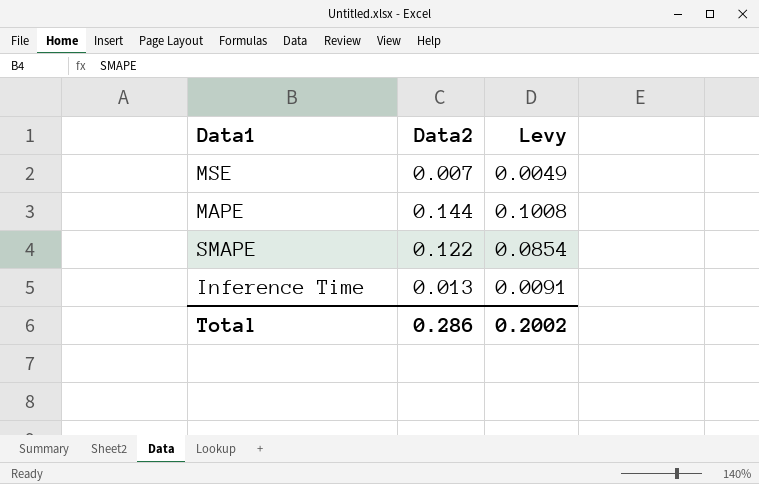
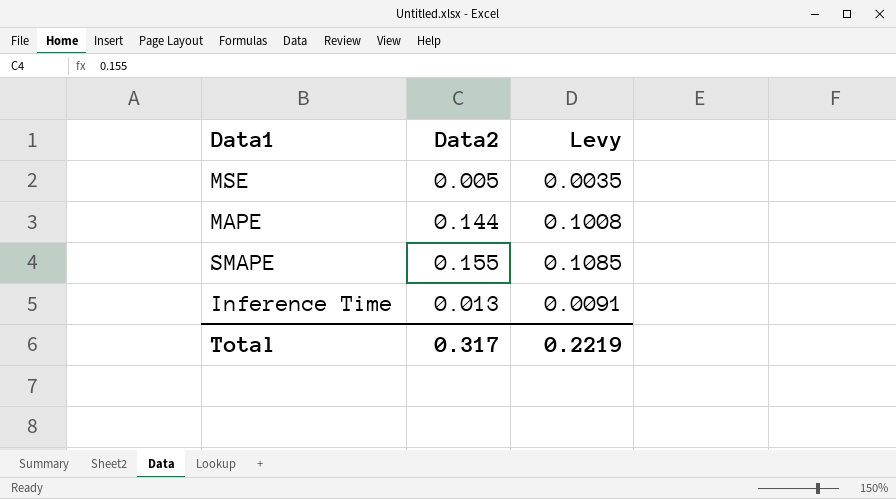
MSE | Data2: 0.007 -> 0.005
MSE | Levy: 0.0049 -> 0.0035
SMAPE | Data2: 0.122 -> 0.155
SMAPE | Levy: 0.0854 -> 0.1085
Total | Data2: 0.286 -> 0.317
Total | Levy: 0.2002 -> 0.2219

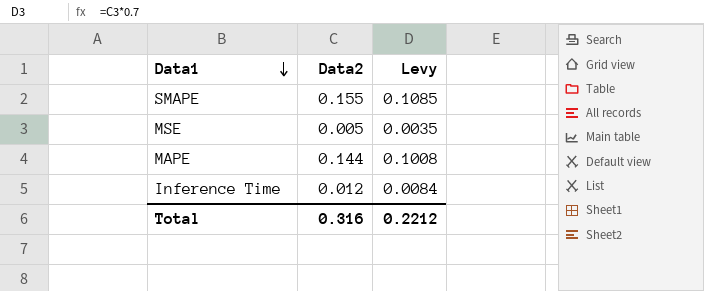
row order: none -> Data1 descending
Inference Time | Data2: 0.013 -> 0.012
Inference Time | Levy: 0.0091 -> 0.0084
Total | Data2: 0.317 -> 0.316
Total | Levy: 0.2219 -> 0.2212

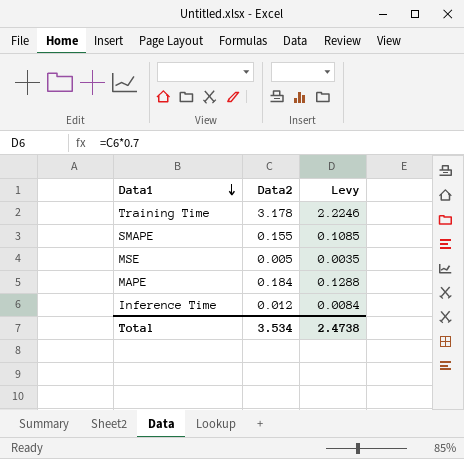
row Training Time: none -> 3.178 | 2.2246
MAPE | Data2: 0.144 -> 0.184
MAPE | Levy: 0.1008 -> 0.1288
Total | Data2: 0.316 -> 3.534
Total | Levy: 0.2212 -> 2.4738

